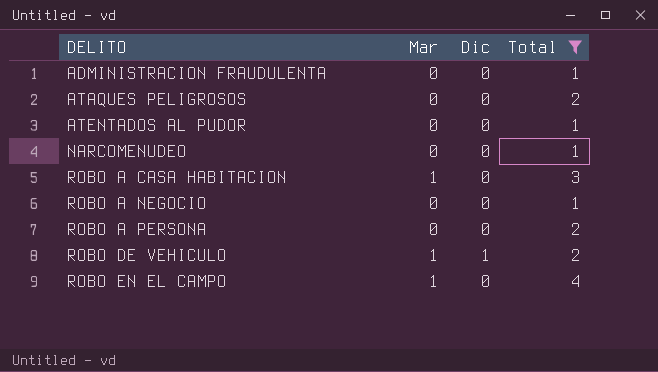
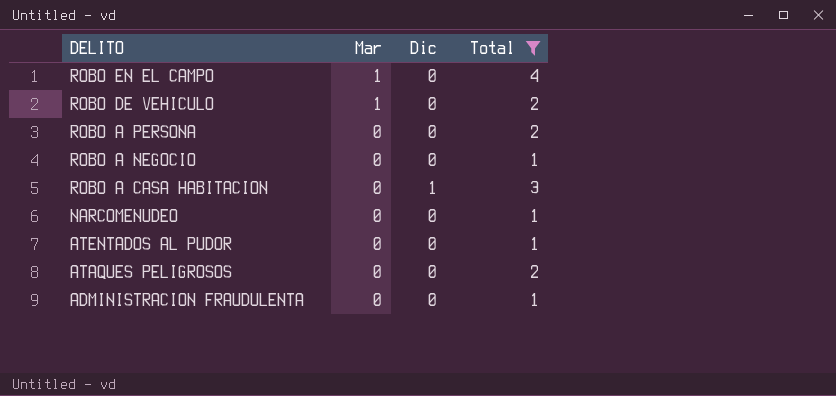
row order: DELITO ascending -> DELITO descending
ROBO DE VEHICULO | Dic: 1 -> 0
ROBO A CASA HABITACION | Mar: 1 -> 0
ROBO A CASA HABITACION | Dic: 0 -> 1

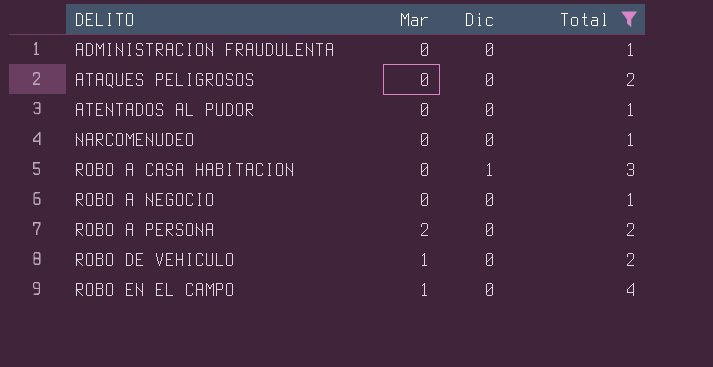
row order: DELITO descending -> DELITO ascending
ROBO A PERSONA | Mar: 0 -> 2

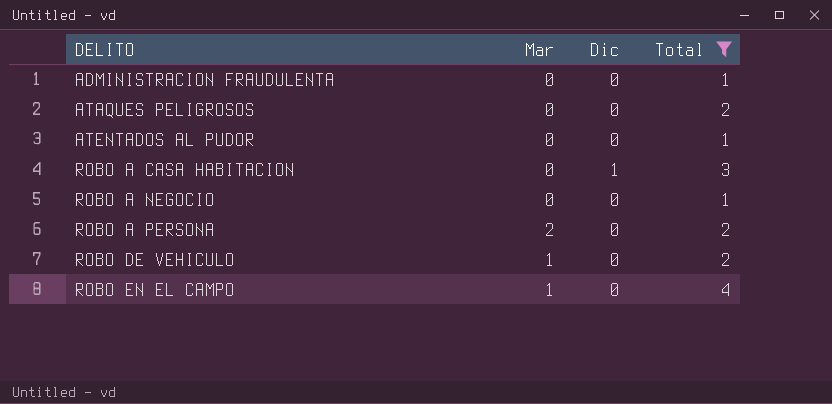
row NARCOMENUDEO: 0 | 0 | 1 -> none

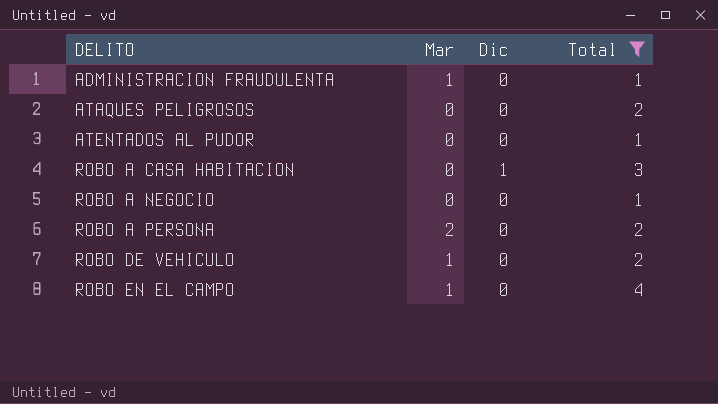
ADMINISTRACION FRAUDULENTA | Mar: 0 -> 1

